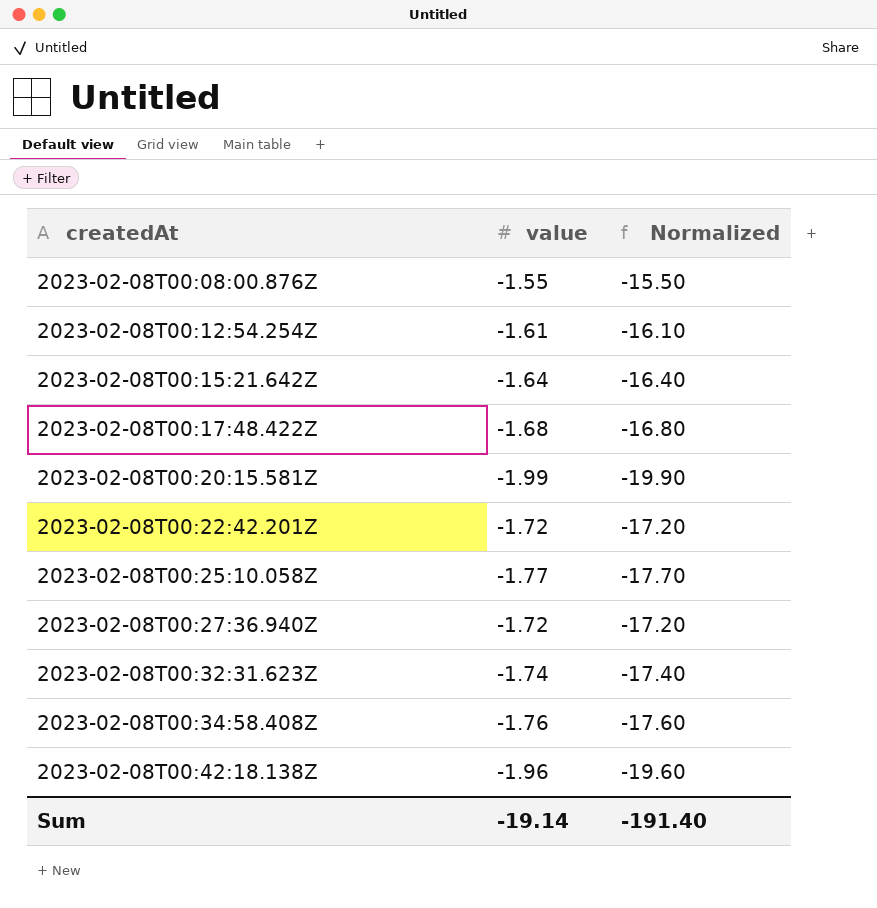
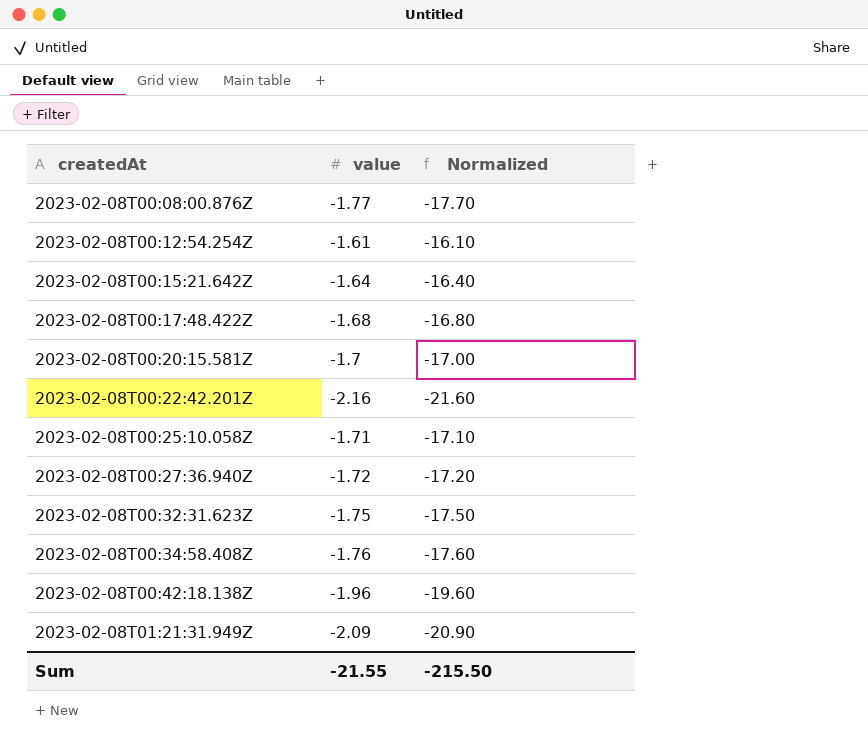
2023-02-08T00:08:00.876Z | value: -1.55 -> -1.77
2023-02-08T00:08:00.876Z | Normalized: -15.50 -> -17.70
2023-02-08T00:20:15.581Z | value: -1.99 -> -1.7
2023-02-08T00:20:15.581Z | Normalized: -19.90 -> -17.00
2023-02-08T00:22:42.201Z | value: -1.72 -> -2.16
2023-02-08T00:22:42.201Z | Normalized: -17.20 -> -21.60
2023-02-08T00:25:10.058Z | value: -1.77 -> -1.71
2023-02-08T00:25:10.058Z | Normalized: -17.70 -> -17.10
2023-02-08T00:32:31.623Z | value: -1.74 -> -1.75
2023-02-08T00:32:31.623Z | Normalized: -17.40 -> -17.50
row 2023-02-08T01:21:31.949Z: none -> -2.09 | -20.90
Sum | value: -19.14 -> -21.55
Sum | Normalized: -191.40 -> -215.50

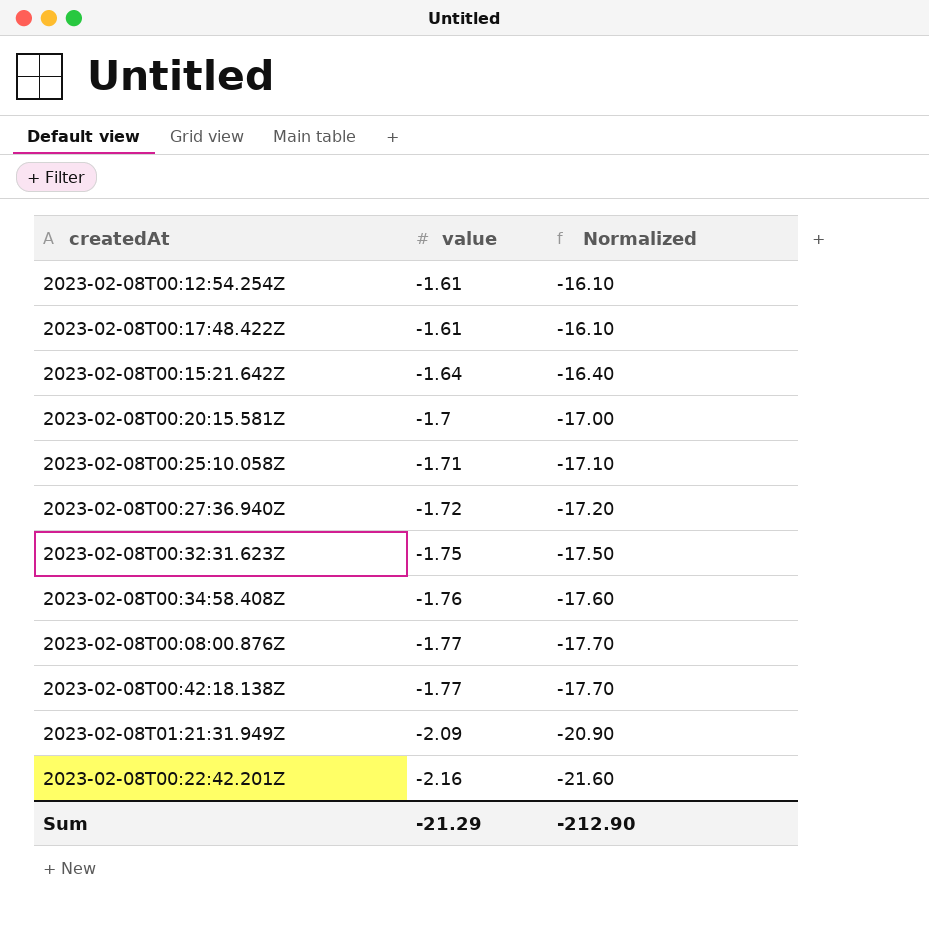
row order: createdAt ascending -> value descending
2023-02-08T00:17:48.422Z | value: -1.68 -> -1.61
2023-02-08T00:17:48.422Z | Normalized: -16.80 -> -16.10
2023-02-08T00:42:18.138Z | value: -1.96 -> -1.77
2023-02-08T00:42:18.138Z | Normalized: -19.60 -> -17.70
Sum | value: -21.55 -> -21.29
Sum | Normalized: -215.50 -> -212.90

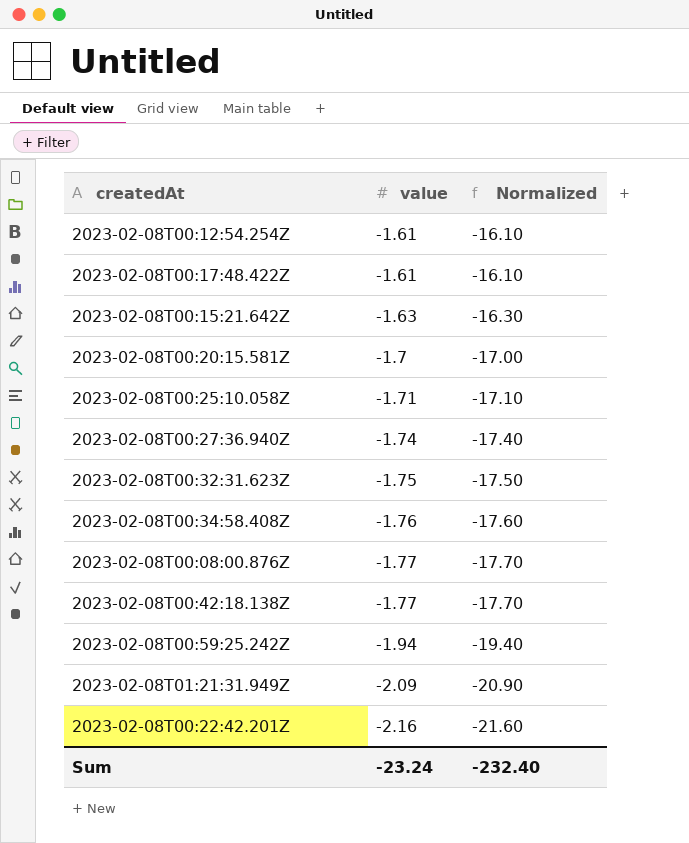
2023-02-08T00:15:21.642Z | value: -1.64 -> -1.63
2023-02-08T00:15:21.642Z | Normalized: -16.40 -> -16.30
2023-02-08T00:27:36.940Z | value: -1.72 -> -1.74
2023-02-08T00:27:36.940Z | Normalized: -17.20 -> -17.40
row 2023-02-08T00:59:25.242Z: none -> -1.94 | -19.40
Sum | value: -21.29 -> -23.24
Sum | Normalized: -212.90 -> -232.40

